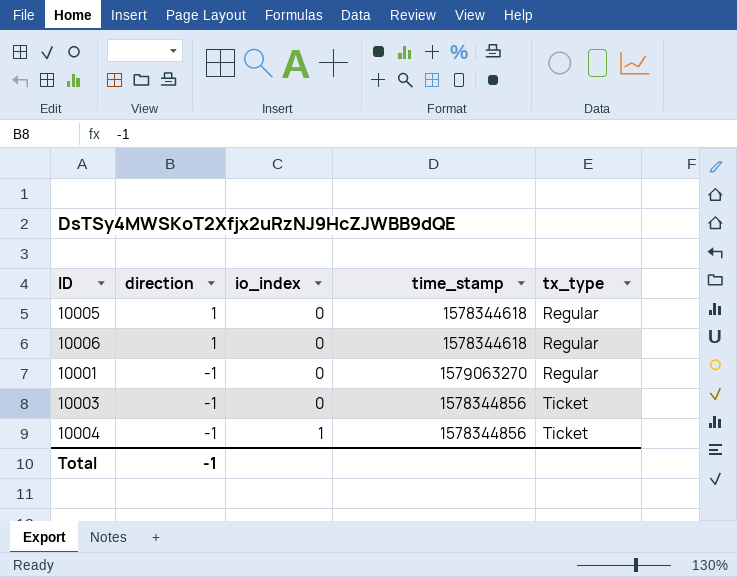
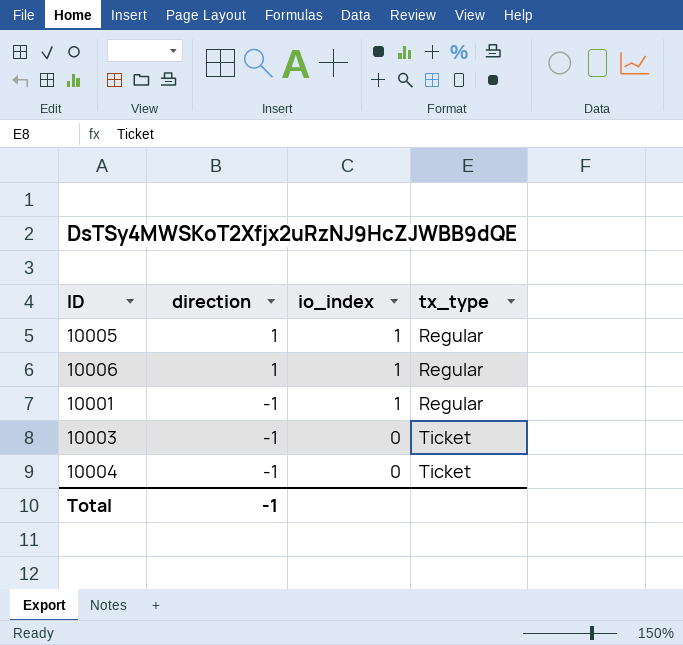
column time_stamp | position: 4 -> none
10005 | io_index: 0 -> 1
10006 | io_index: 0 -> 1
10001 | io_index: 0 -> 1
10004 | io_index: 1 -> 0

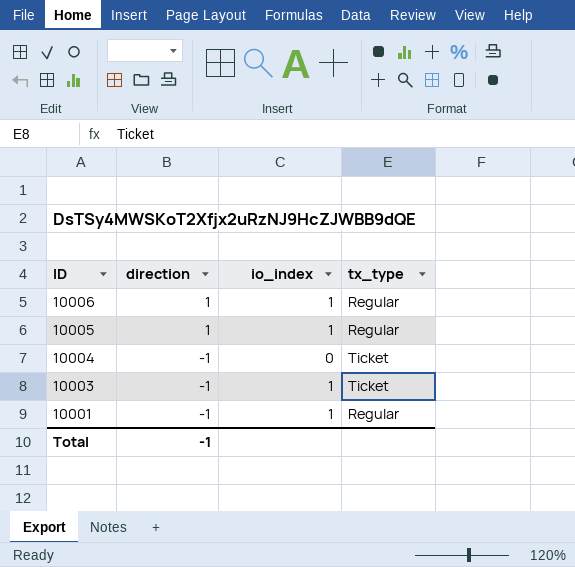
row order: direction descending -> ID descending
10003 | io_index: 0 -> 1

